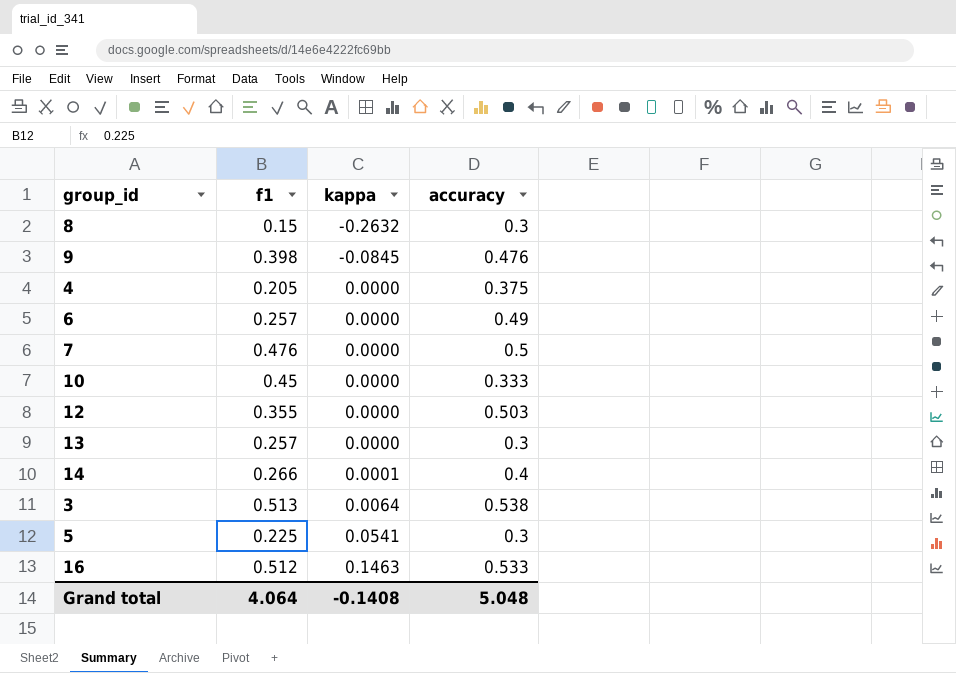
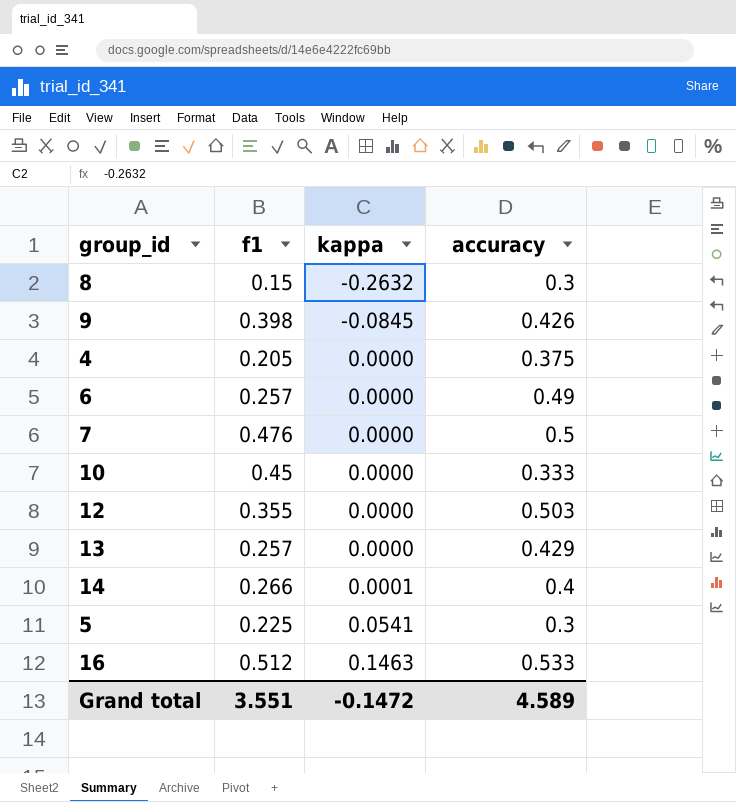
row 3: 0.513 | 0.0064 | 0.538 -> none
9 | accuracy: 0.476 -> 0.426
13 | accuracy: 0.3 -> 0.429
Grand total | f1: 4.064 -> 3.551
Grand total | kappa: -0.1408 -> -0.1472
Grand total | accuracy: 5.048 -> 4.589

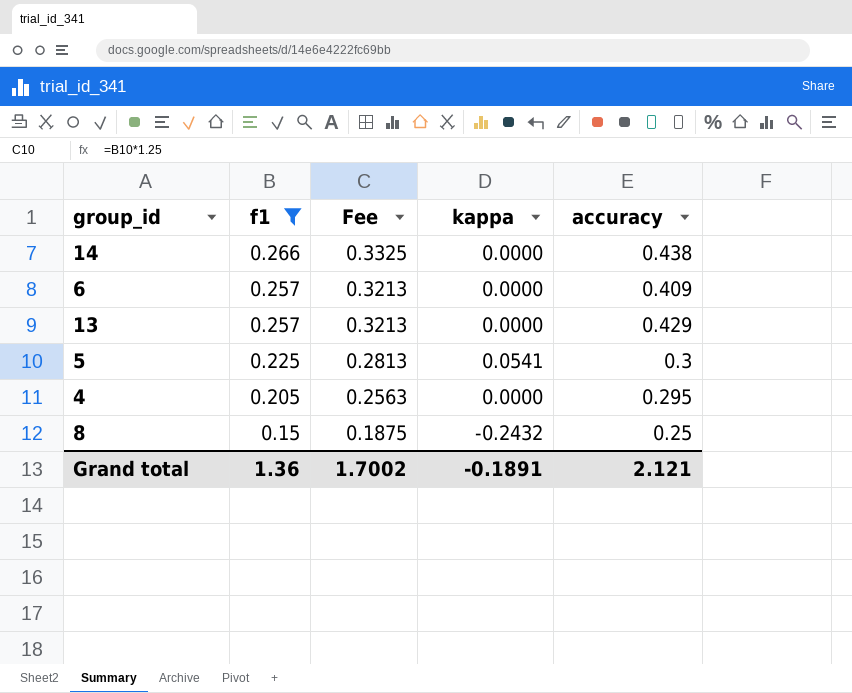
filter: none -> f1 <= 0.266
row order: kappa ascending -> f1 descending
column Fee | formula: none -> [f1] * 1.25
14 | kappa: 0.0001 -> 0.0000
14 | accuracy: 0.4 -> 0.438
6 | accuracy: 0.49 -> 0.409
4 | accuracy: 0.375 -> 0.295
8 | kappa: -0.2632 -> -0.2432
8 | accuracy: 0.3 -> 0.25
Grand total | f1: 3.551 -> 1.36
Grand total | kappa: -0.1472 -> -0.1891
Grand total | accuracy: 4.589 -> 2.121

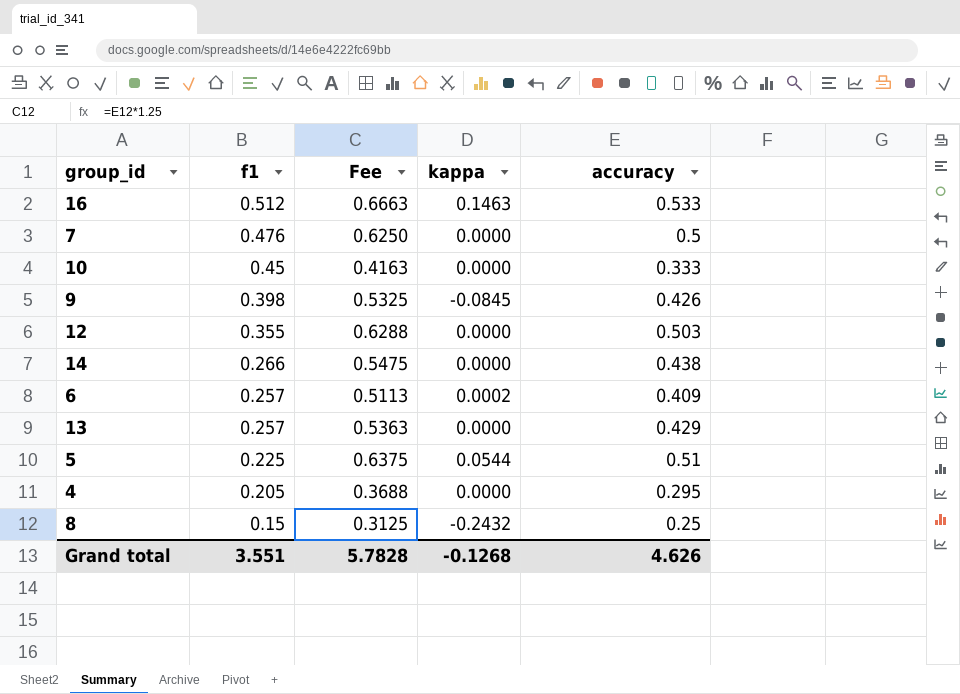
filter: f1 <= 0.266 -> none
column Fee | formula: [f1] * 1.25 -> [accuracy] * 1.25
6 | kappa: 0.0000 -> 0.0002
5 | kappa: 0.0541 -> 0.0544
5 | accuracy: 0.3 -> 0.51
Grand total | f1: 1.36 -> 3.551
Grand total | Fee: 1.7002 -> 5.7828
Grand total | kappa: -0.1891 -> -0.1268
Grand total | accuracy: 2.121 -> 4.626

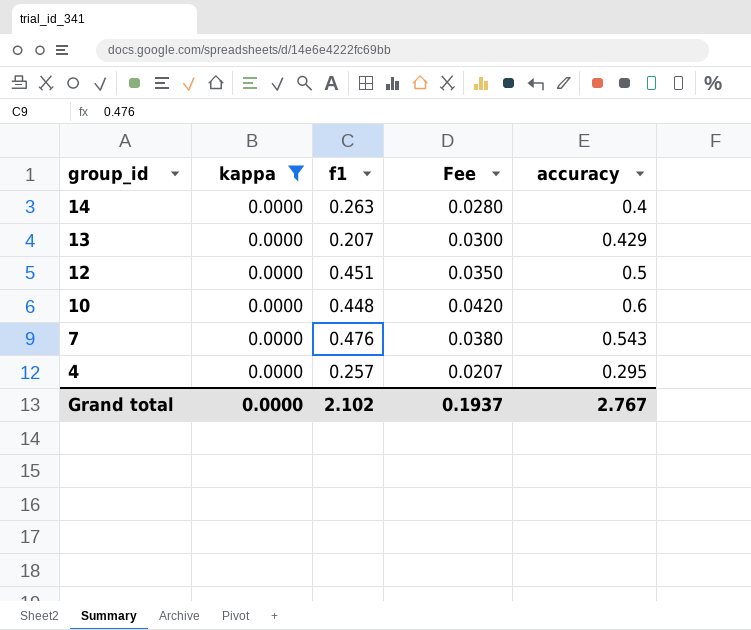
filter: none -> kappa = 0.0000
row order: f1 descending -> group_id descending
column kappa | position: 4 -> 2
column Fee | formula: [accuracy] * 1.25 -> [accuracy] * 0.07
14 | f1: 0.266 -> 0.263
14 | accuracy: 0.438 -> 0.4
13 | f1: 0.257 -> 0.207
12 | f1: 0.355 -> 0.451
12 | accuracy: 0.503 -> 0.5
10 | f1: 0.45 -> 0.448
10 | accuracy: 0.333 -> 0.6
7 | accuracy: 0.5 -> 0.543
4 | f1: 0.205 -> 0.257
Grand total | kappa: -0.1268 -> 0.0000
Grand total | f1: 3.551 -> 2.102
Grand total | Fee: 5.7828 -> 0.1937
Grand total | accuracy: 4.626 -> 2.767

